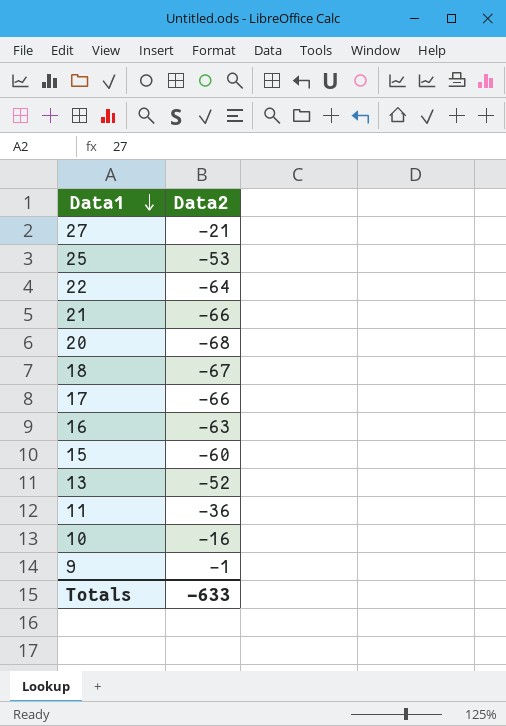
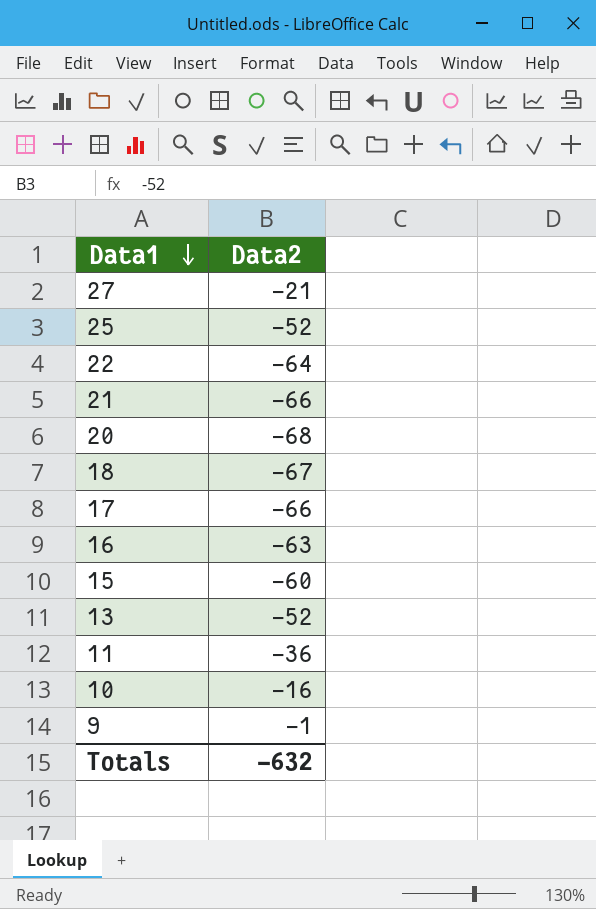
25 | Data2: -53 -> -52
Totals | Data2: -633 -> -632

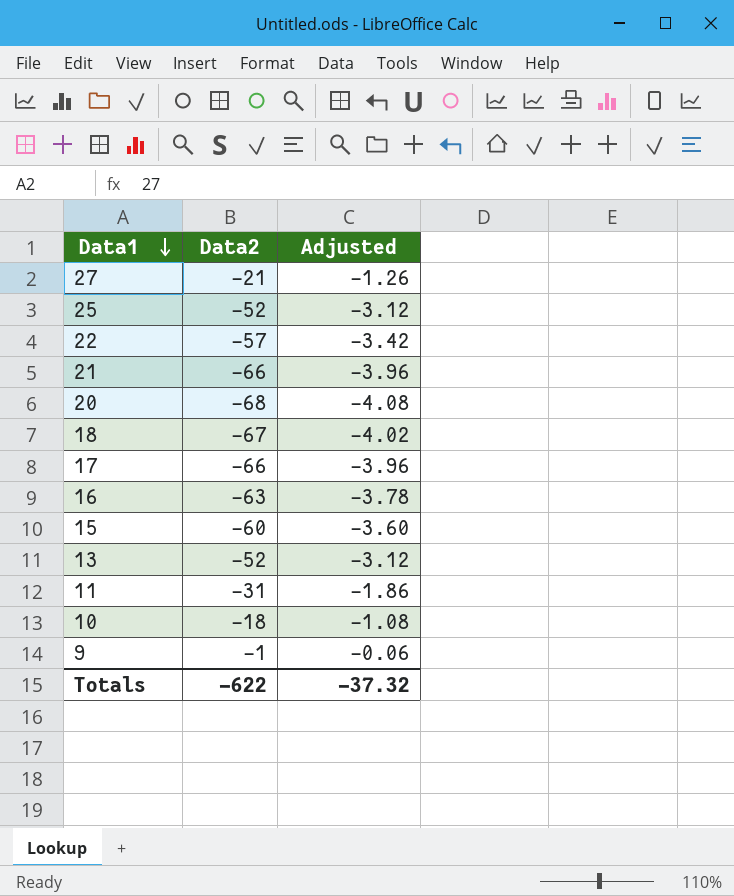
column Adjusted | formula: none -> [Data2] * 0.06
22 | Data2: -64 -> -57
11 | Data2: -36 -> -31
10 | Data2: -16 -> -18
Totals | Data2: -632 -> -622

